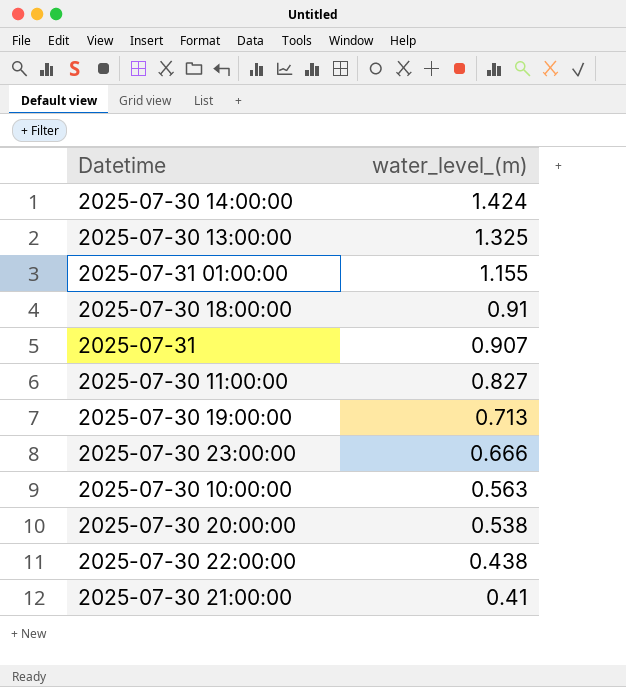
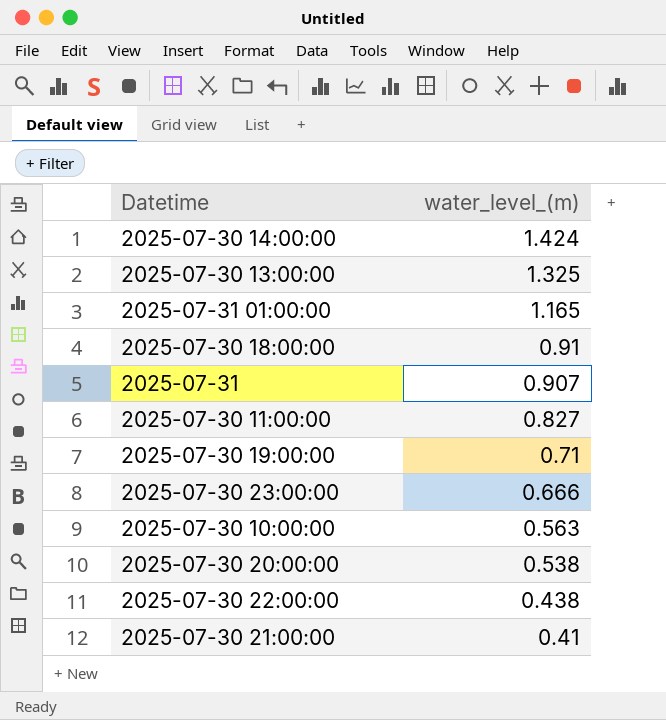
2025-07-31 01:00:00 | water_level_(m): 1.155 -> 1.165
2025-07-30 19:00:00 | water_level_(m): 0.713 -> 0.71

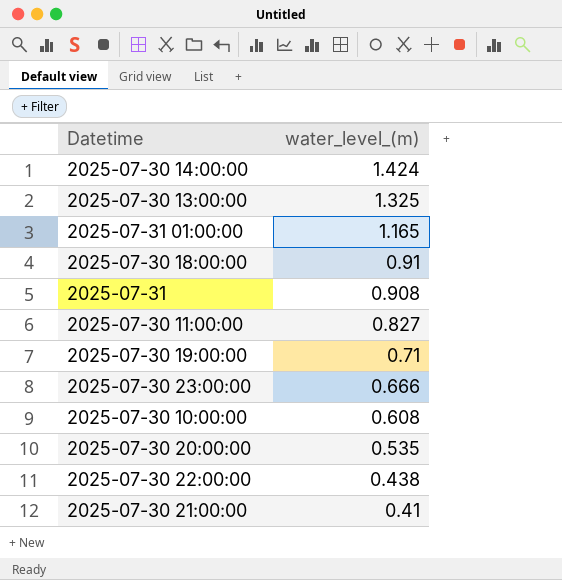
2025-07-31 | water_level_(m): 0.907 -> 0.908
2025-07-30 10:00:00 | water_level_(m): 0.563 -> 0.608
2025-07-30 20:00:00 | water_level_(m): 0.538 -> 0.535

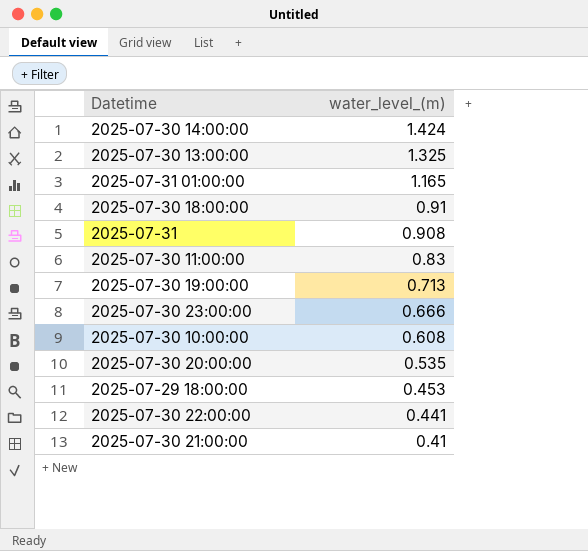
2025-07-30 11:00:00 | water_level_(m): 0.827 -> 0.83
2025-07-30 19:00:00 | water_level_(m): 0.71 -> 0.713
row 2025-07-29 18:00:00: none -> 0.453
2025-07-30 22:00:00 | water_level_(m): 0.438 -> 0.441

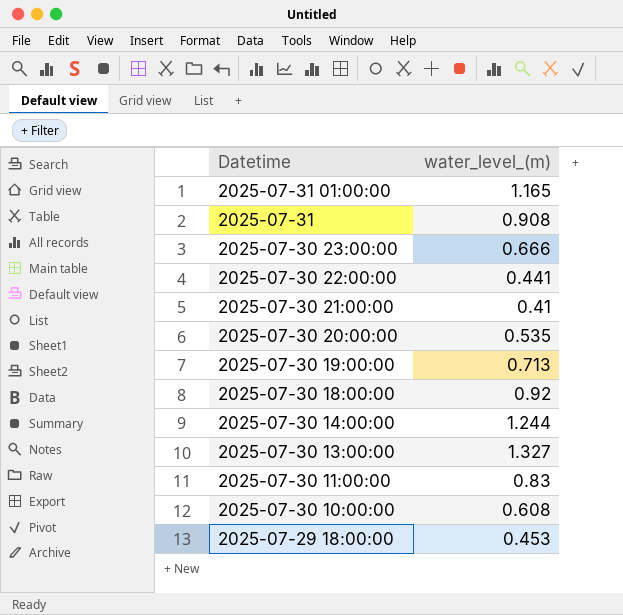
row order: water_level_(m) descending -> Datetime descending
2025-07-30 18:00:00 | water_level_(m): 0.91 -> 0.92
2025-07-30 14:00:00 | water_level_(m): 1.424 -> 1.244
2025-07-30 13:00:00 | water_level_(m): 1.325 -> 1.327

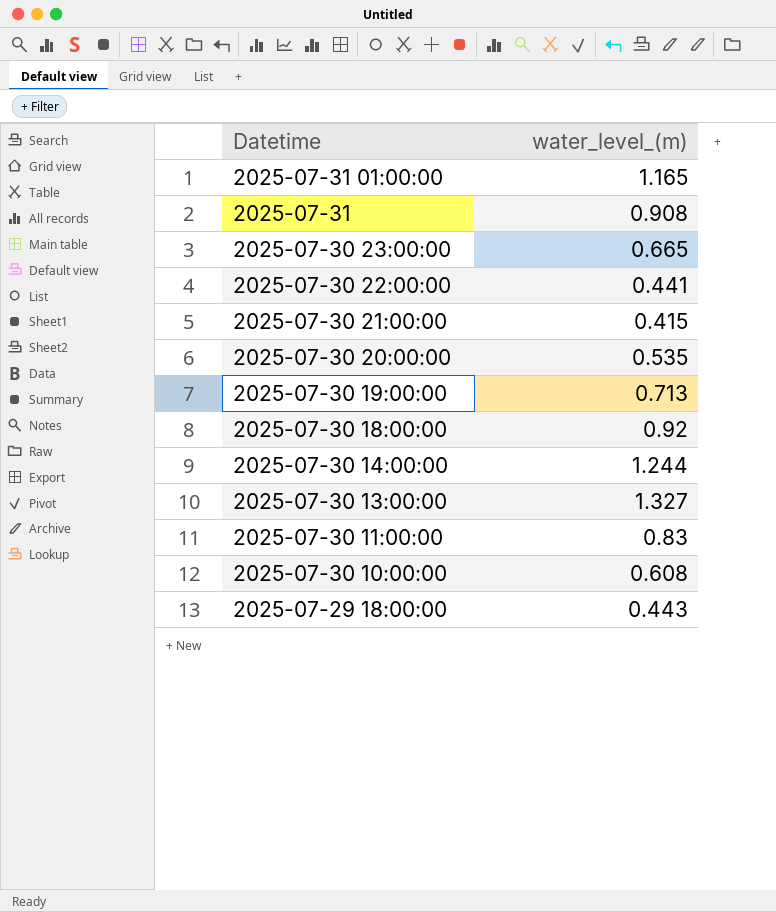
2025-07-30 23:00:00 | water_level_(m): 0.666 -> 0.665
2025-07-30 21:00:00 | water_level_(m): 0.41 -> 0.415
2025-07-29 18:00:00 | water_level_(m): 0.453 -> 0.443

